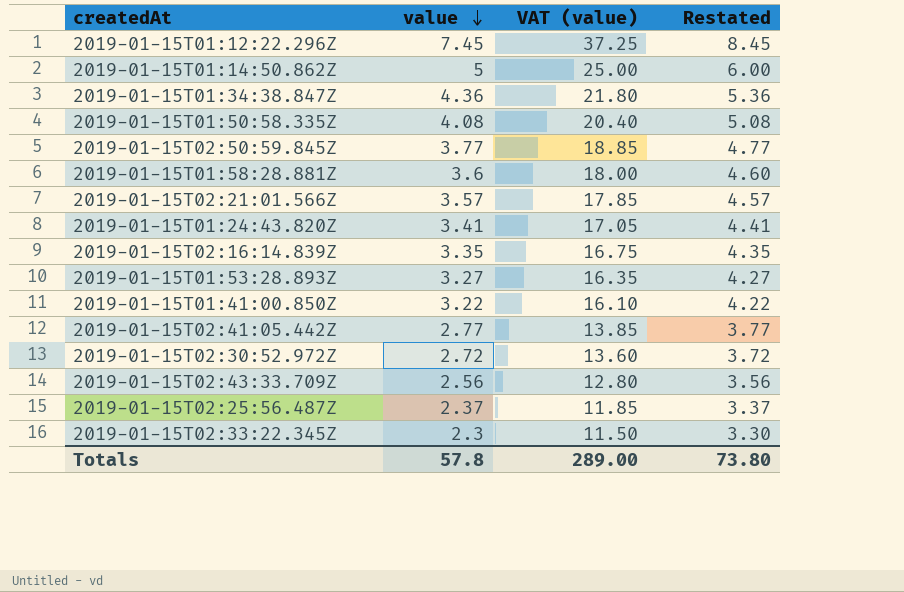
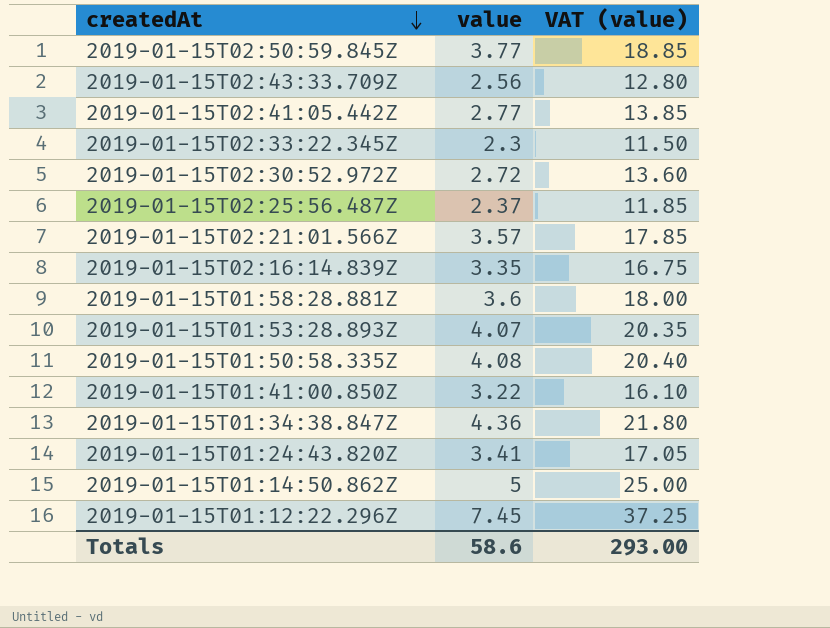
row order: value descending -> createdAt descending
column Restated | formula: [value] + 1 -> none
2019-01-15T01:53:28.893Z | value: 3.27 -> 4.07
2019-01-15T01:53:28.893Z | VAT (value): 16.35 -> 20.35
Totals | value: 57.8 -> 58.6
Totals | VAT (value): 289.00 -> 293.00

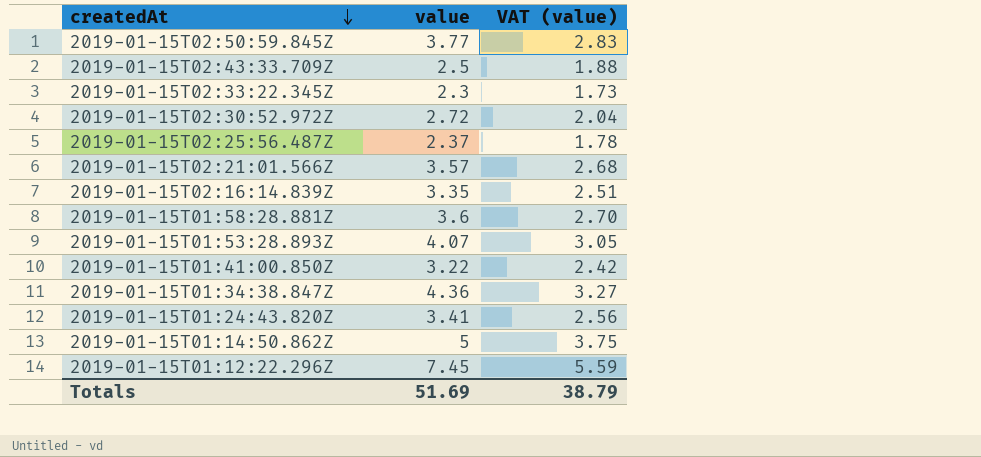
column VAT (value) | formula: [value] * 5 -> [value] * 0.75
row 2019-01-15T02:41:05.442Z: 2.77 | 13.85 -> none
row 2019-01-15T01:50:58.335Z: 4.08 | 20.40 -> none
2019-01-15T02:43:33.709Z | value: 2.56 -> 2.5
Totals | value: 58.6 -> 51.69
Totals | VAT (value): 293.00 -> 38.79

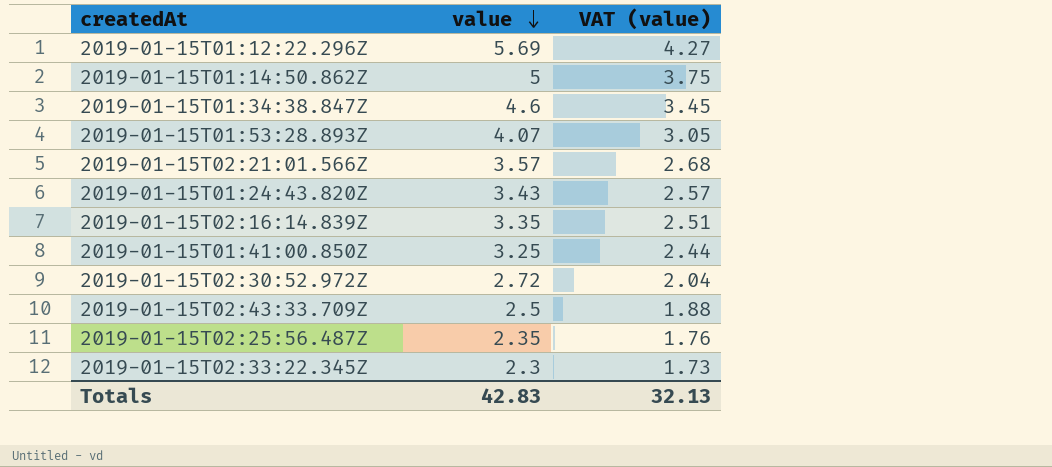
row order: createdAt descending -> value descending
row 2019-01-15T02:50:59.845Z: 3.77 | 2.83 -> none
row 2019-01-15T01:58:28.881Z: 3.6 | 2.70 -> none
2019-01-15T01:12:22.296Z | value: 7.45 -> 5.69
2019-01-15T01:12:22.296Z | VAT (value): 5.59 -> 4.27
2019-01-15T01:34:38.847Z | value: 4.36 -> 4.6
2019-01-15T01:34:38.847Z | VAT (value): 3.27 -> 3.45
2019-01-15T01:24:43.820Z | value: 3.41 -> 3.43
2019-01-15T01:24:43.820Z | VAT (value): 2.56 -> 2.57
2019-01-15T01:41:00.850Z | value: 3.22 -> 3.25
2019-01-15T01:41:00.850Z | VAT (value): 2.42 -> 2.44
2019-01-15T02:25:56.487Z | value: 2.37 -> 2.35
2019-01-15T02:25:56.487Z | VAT (value): 1.78 -> 1.76
Totals | value: 51.69 -> 42.83
Totals | VAT (value): 38.79 -> 32.13

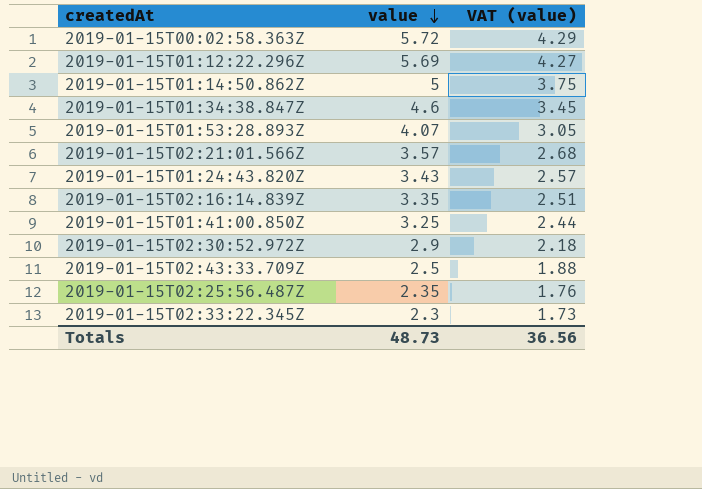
row 2019-01-15T00:02:58.363Z: none -> 5.72 | 4.29
2019-01-15T02:30:52.972Z | value: 2.72 -> 2.9
2019-01-15T02:30:52.972Z | VAT (value): 2.04 -> 2.18
Totals | value: 42.83 -> 48.73
Totals | VAT (value): 32.13 -> 36.56

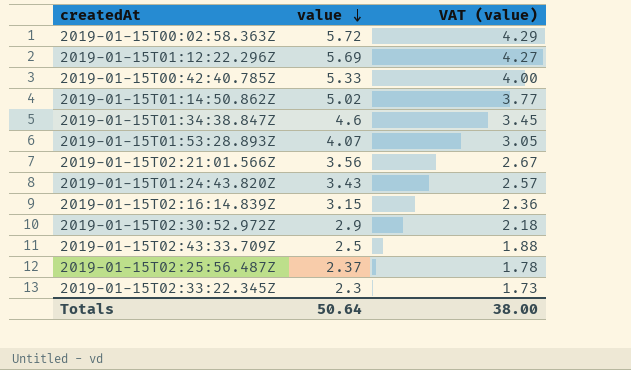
row 2019-01-15T01:41:00.850Z: 3.25 | 2.44 -> none
row 2019-01-15T00:42:40.785Z: none -> 5.33 | 4.00
2019-01-15T01:14:50.862Z | value: 5 -> 5.02
2019-01-15T01:14:50.862Z | VAT (value): 3.75 -> 3.77
2019-01-15T02:21:01.566Z | value: 3.57 -> 3.56
2019-01-15T02:21:01.566Z | VAT (value): 2.68 -> 2.67
2019-01-15T02:16:14.839Z | value: 3.35 -> 3.15
2019-01-15T02:16:14.839Z | VAT (value): 2.51 -> 2.36
2019-01-15T02:25:56.487Z | value: 2.35 -> 2.37
2019-01-15T02:25:56.487Z | VAT (value): 1.76 -> 1.78
Totals | value: 48.73 -> 50.64
Totals | VAT (value): 36.56 -> 38.00

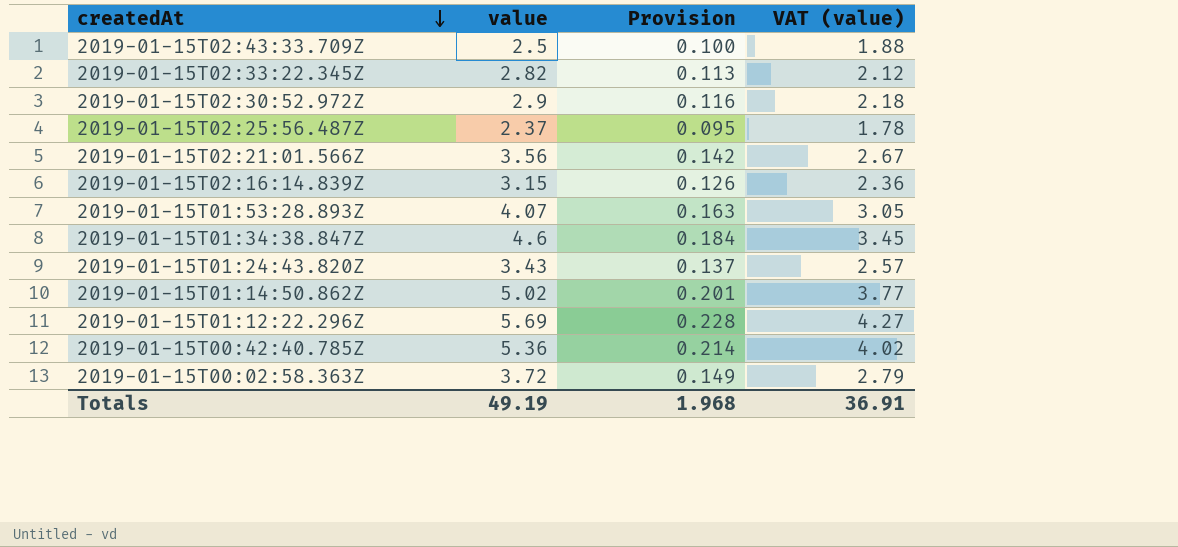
row order: value descending -> createdAt descending
column Provision | formula: none -> [value] * 0.04
2019-01-15T02:33:22.345Z | value: 2.3 -> 2.82
2019-01-15T02:33:22.345Z | VAT (value): 1.73 -> 2.12
2019-01-15T00:42:40.785Z | value: 5.33 -> 5.36
2019-01-15T00:42:40.785Z | VAT (value): 4.00 -> 4.02
2019-01-15T00:02:58.363Z | value: 5.72 -> 3.72
2019-01-15T00:02:58.363Z | VAT (value): 4.29 -> 2.79
Totals | value: 50.64 -> 49.19
Totals | VAT (value): 38.00 -> 36.91

